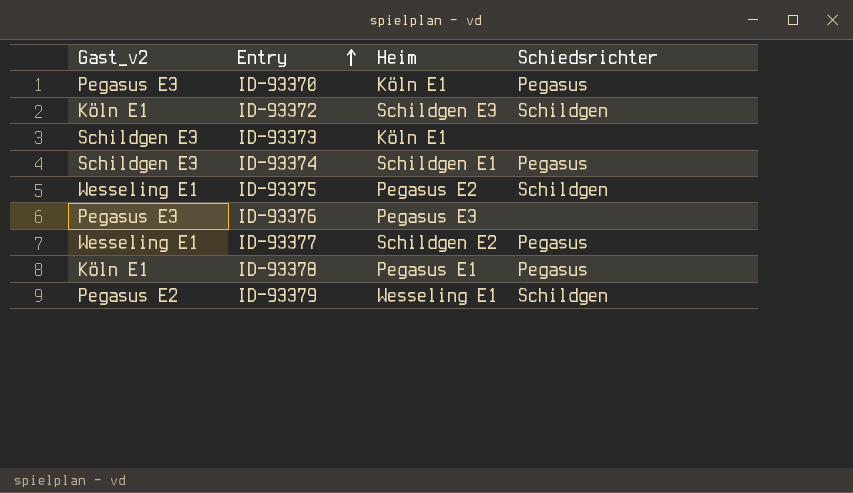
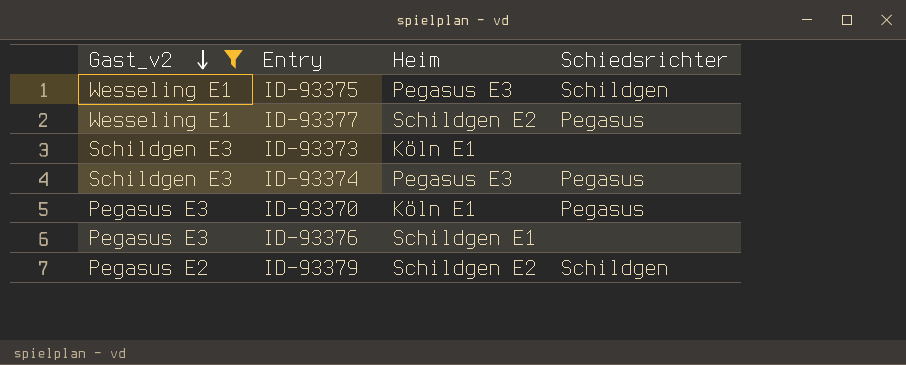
filter: none -> Gast_v2 != Köln E1
row order: Entry ascending -> Gast_v2 descending
ID-93375 | Heim: Pegasus E2 -> Pegasus E3
ID-93374 | Heim: Schildgen E1 -> Pegasus E3
ID-93376 | Heim: Pegasus E3 -> Schildgen E1
ID-93379 | Heim: Wesseling E1 -> Schildgen E2

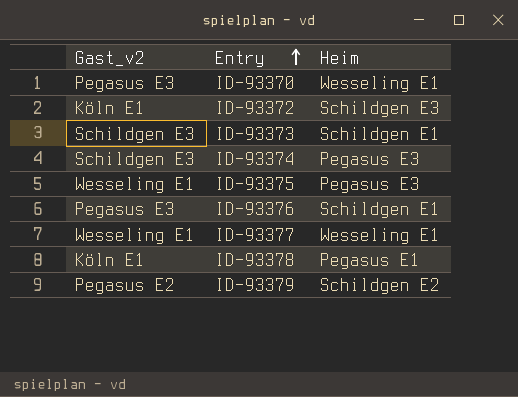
filter: Gast_v2 != Köln E1 -> none
row order: Gast_v2 descending -> Entry ascending
column Schiedsrichter | position: 4 -> none
ID-93370 | Heim: Köln E1 -> Wesseling E1
ID-93373 | Heim: Köln E1 -> Schildgen E1
ID-93377 | Heim: Schildgen E2 -> Wesseling E1

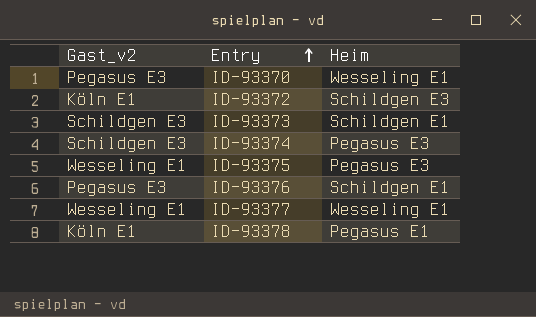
row ID-93379: Pegasus E2 | Schildgen E2 -> none

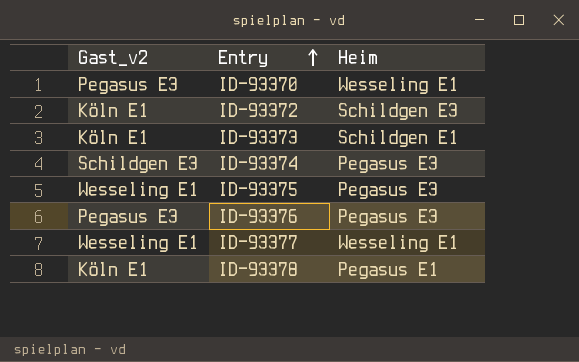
ID-93373 | Gast_v2: Schildgen E3 -> Köln E1
ID-93376 | Heim: Schildgen E1 -> Pegasus E3

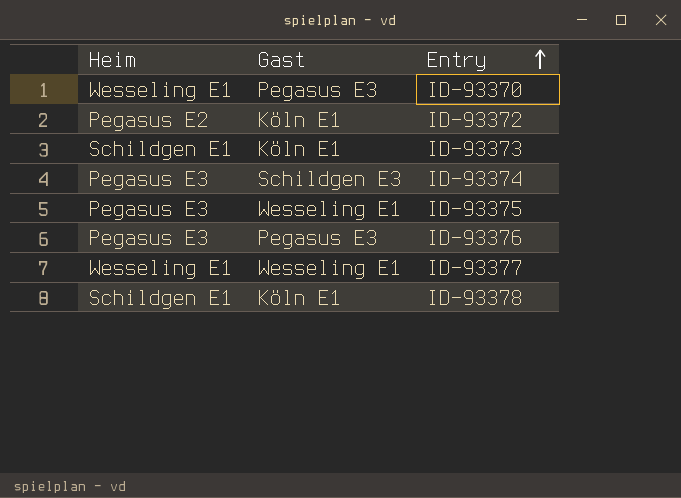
column Heim | position: 3 -> 1
column name: Gast_v2 -> Gast
ID-93372 | Heim: Schildgen E3 -> Pegasus E2
ID-93378 | Heim: Pegasus E1 -> Schildgen E1

